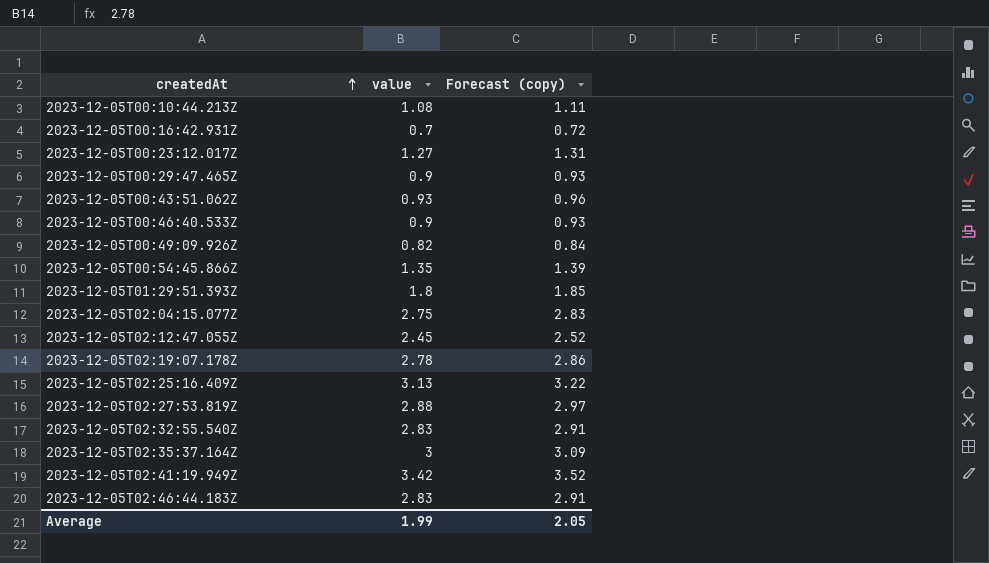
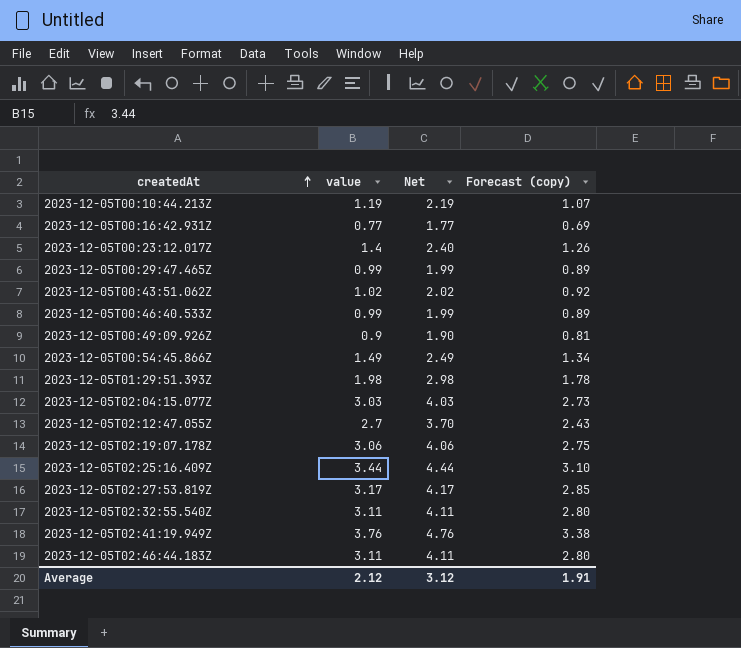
column Net | formula: none -> [value] + 1
column Forecast (copy) | formula: [value] * 1.03 -> [value] * 0.9
row 2023-12-05T02:35:37.164Z: 3 | 3.09 -> none
2023-12-05T00:10:44.213Z | value: 1.08 -> 1.19
2023-12-05T00:16:42.931Z | value: 0.7 -> 0.77
2023-12-05T00:23:12.017Z | value: 1.27 -> 1.4
2023-12-05T00:29:47.465Z | value: 0.9 -> 0.99
2023-12-05T00:43:51.062Z | value: 0.93 -> 1.02
2023-12-05T00:46:40.533Z | value: 0.9 -> 0.99
2023-12-05T00:49:09.926Z | value: 0.82 -> 0.9
2023-12-05T00:54:45.866Z | value: 1.35 -> 1.49
2023-12-05T01:29:51.393Z | value: 1.8 -> 1.98
2023-12-05T02:04:15.077Z | value: 2.75 -> 3.03
2023-12-05T02:12:47.055Z | value: 2.45 -> 2.7
2023-12-05T02:19:07.178Z | value: 2.78 -> 3.06
2023-12-05T02:25:16.409Z | value: 3.13 -> 3.44
2023-12-05T02:27:53.819Z | value: 2.88 -> 3.17
2023-12-05T02:32:55.540Z | value: 2.83 -> 3.11
2023-12-05T02:41:19.949Z | value: 3.42 -> 3.76
2023-12-05T02:46:44.183Z | value: 2.83 -> 3.11
Average | value: 1.99 -> 2.12
Average | Forecast (copy): 2.05 -> 1.91

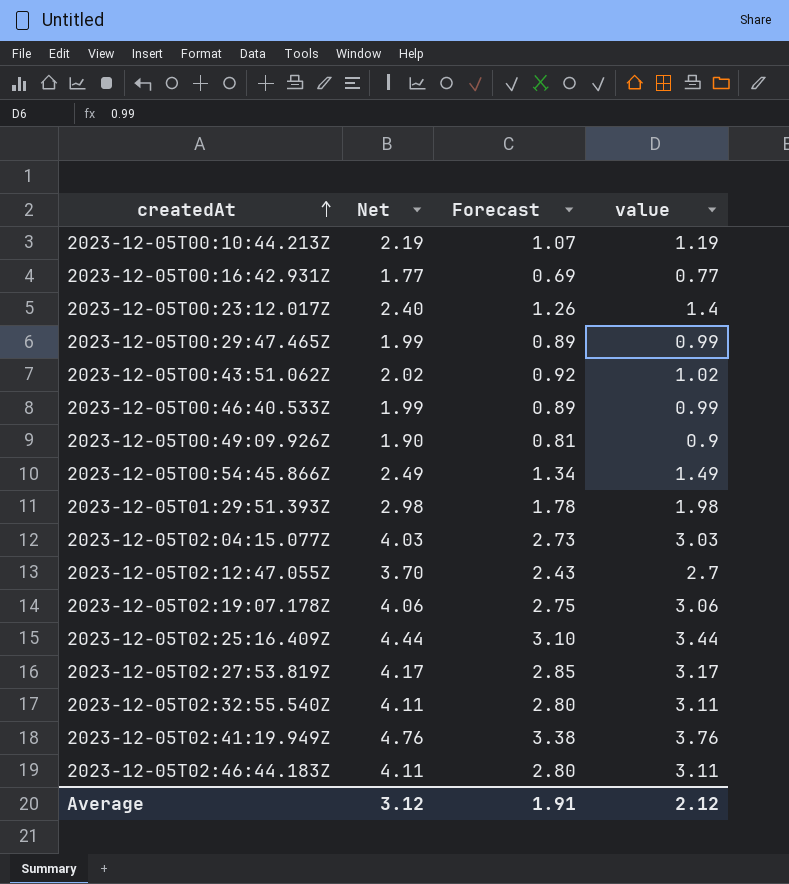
column name: Forecast (copy) -> Forecast
column value | position: 2 -> 4

